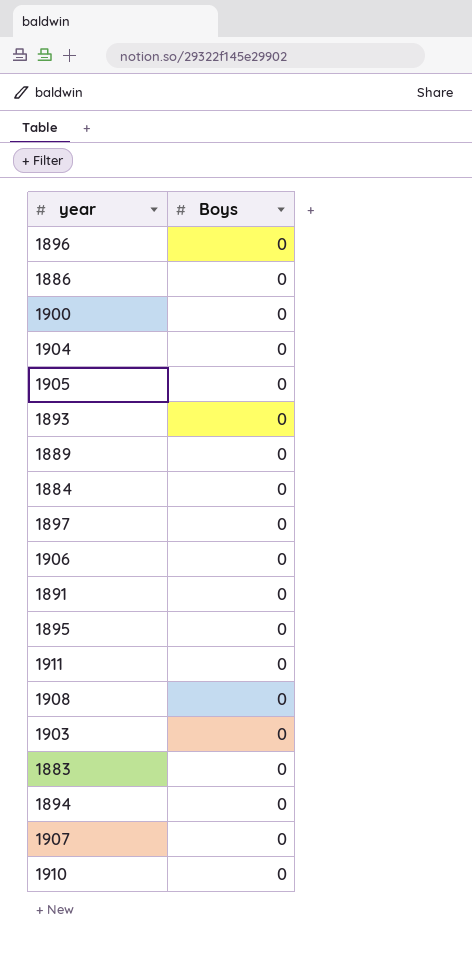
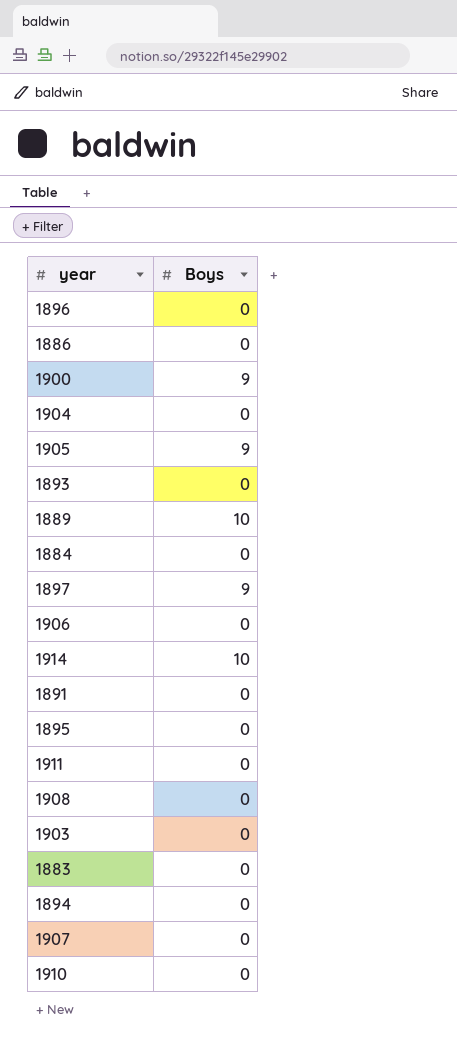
1900 | Boys: 0 -> 9
1905 | Boys: 0 -> 9
1889 | Boys: 0 -> 10
1897 | Boys: 0 -> 9
row 1914: none -> 10

